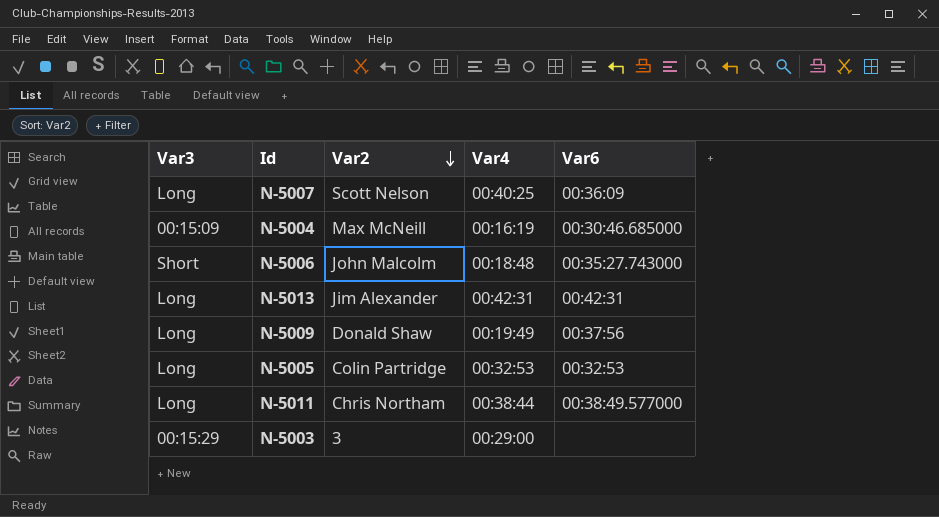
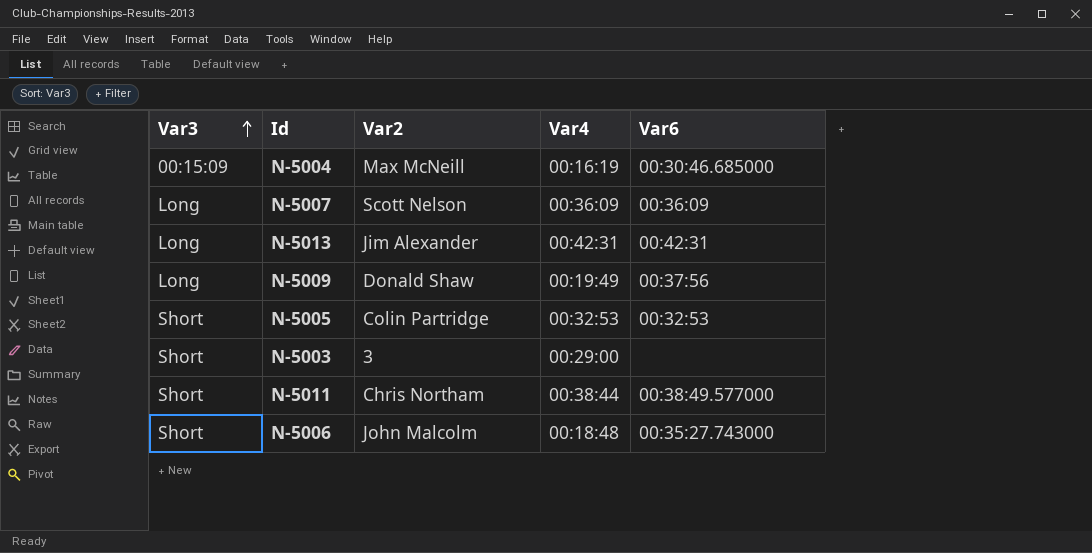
row order: Var2 descending -> Var3 ascending
N-5007 | Var4: 00:40:25 -> 00:36:09
N-5005 | Var3: Long -> Short
N-5003 | Var3: 00:15:29 -> Short
N-5011 | Var3: Long -> Short

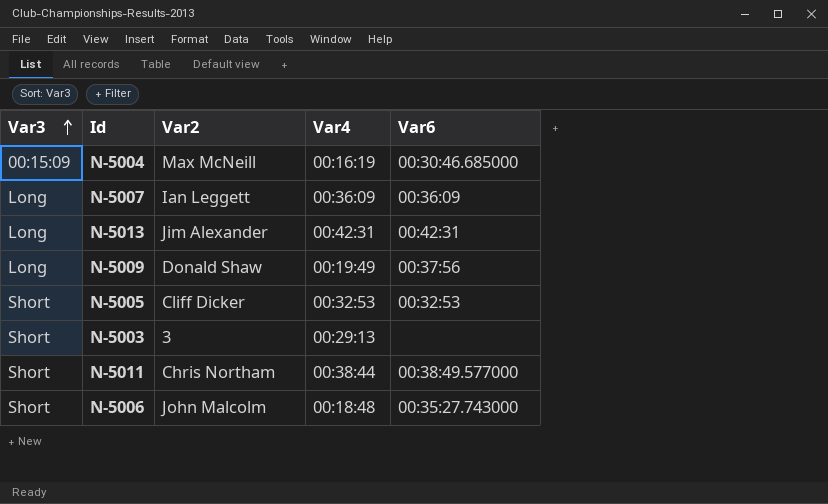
N-5007 | Var2: Scott Nelson -> Ian Leggett
N-5005 | Var2: Colin Partridge -> Cliff Dicker
N-5003 | Var4: 00:29:00 -> 00:29:13

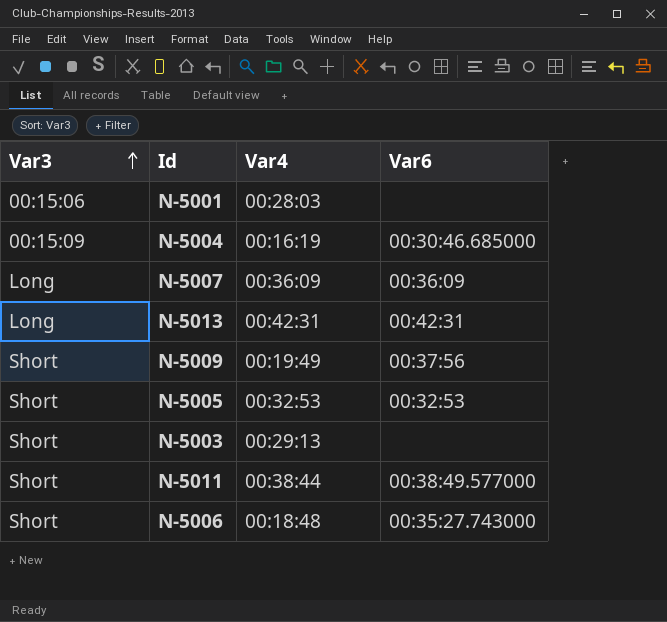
column Var2 | position: 3 -> none
row N-5001: none -> 00:15:06 | 00:28:03 | none
N-5009 | Var3: Long -> Short

